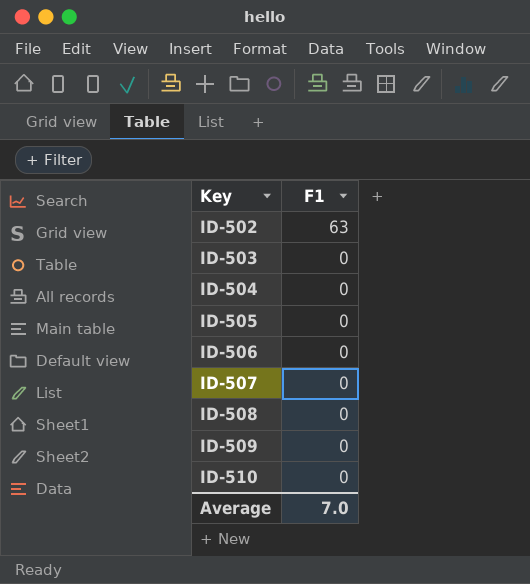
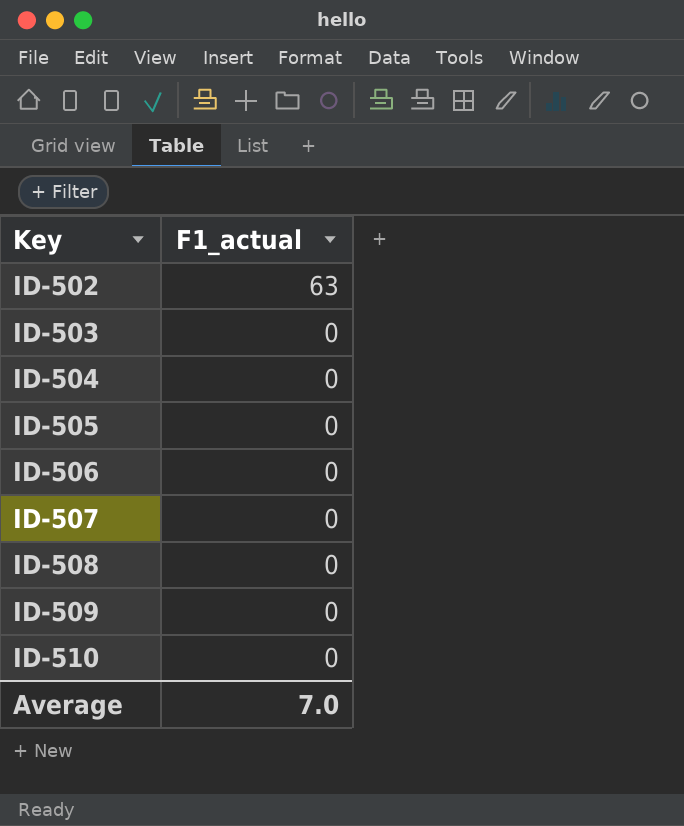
column name: F1 -> F1_actual

